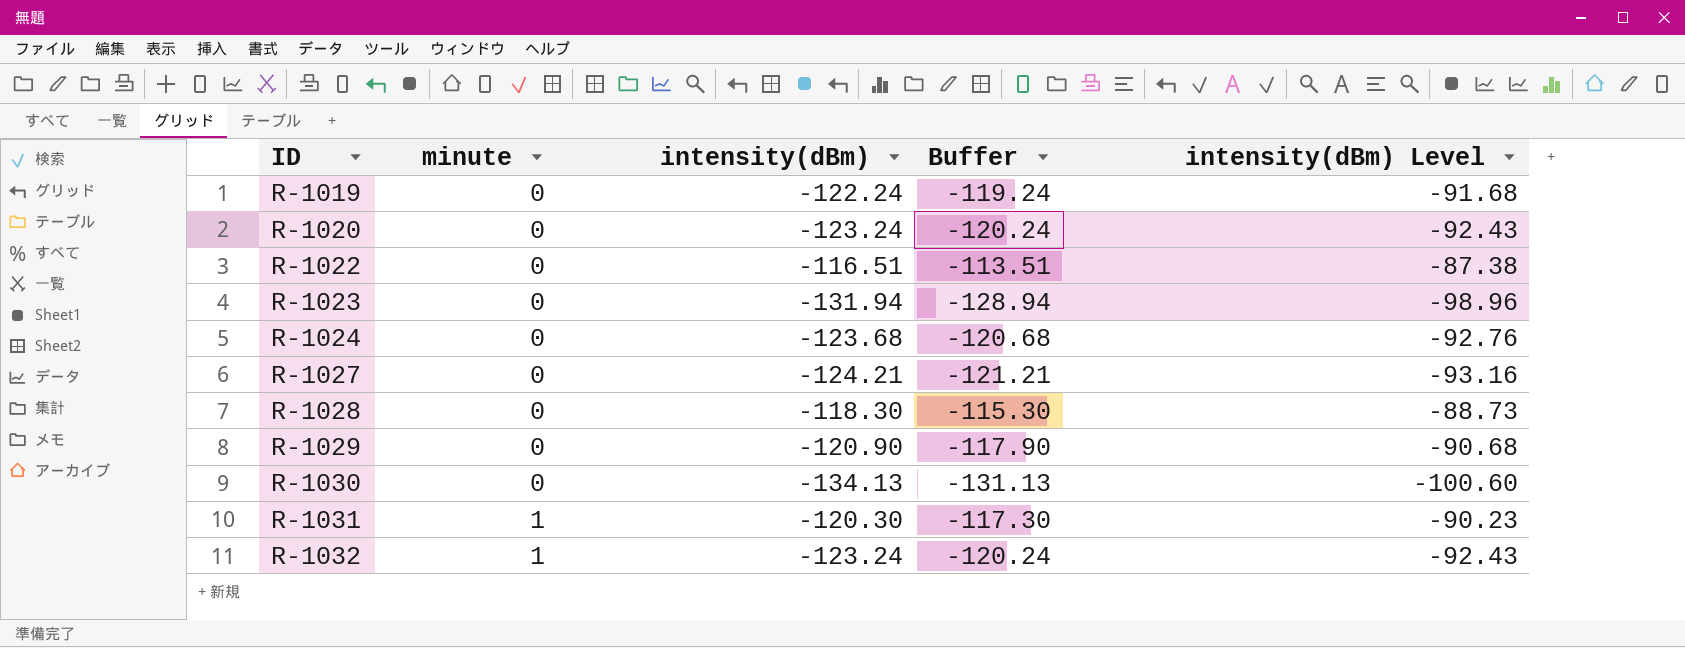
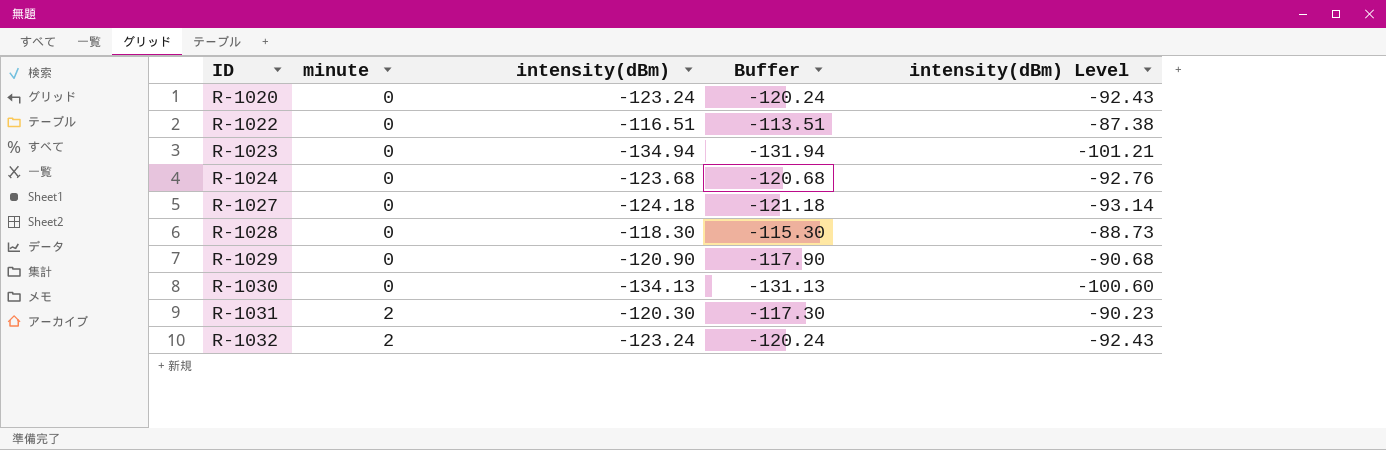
row R-1019: 0 | -122.24 | -119.24 | -91.68 -> none
R-1023 | intensity(dBm): -131.94 -> -134.94
R-1023 | Buffer: -128.94 -> -131.94
R-1023 | intensity(dBm) Level: -98.96 -> -101.21
R-1027 | intensity(dBm): -124.21 -> -124.18
R-1027 | Buffer: -121.21 -> -121.18
R-1027 | intensity(dBm) Level: -93.16 -> -93.14
R-1031 | minute: 1 -> 2
R-1032 | minute: 1 -> 2

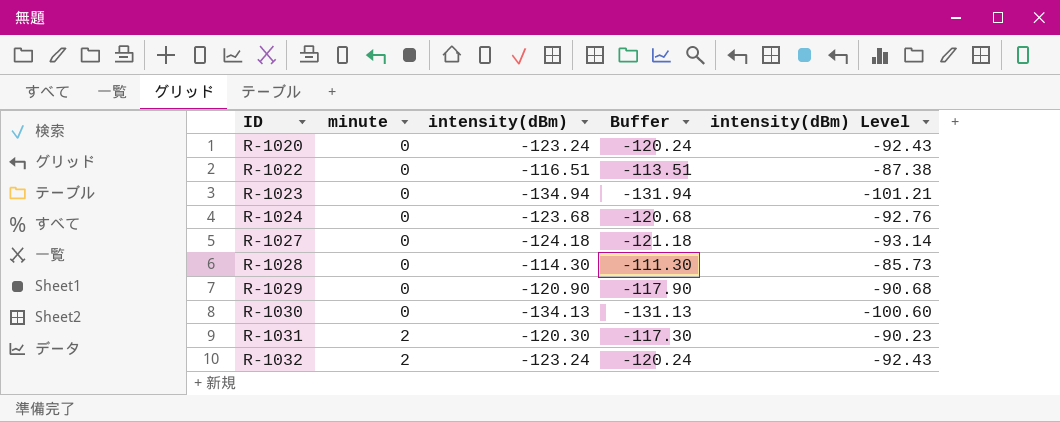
R-1028 | intensity(dBm): -118.30 -> -114.30
R-1028 | Buffer: -115.30 -> -111.30
R-1028 | intensity(dBm) Level: -88.73 -> -85.73

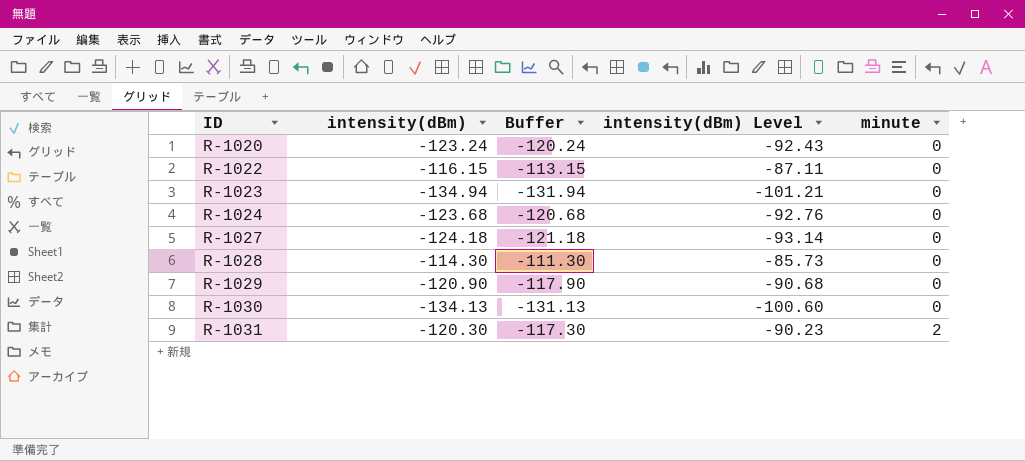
column minute | position: 2 -> 5
row R-1032: 2 | -123.24 | -120.24 | -92.43 -> none
R-1022 | intensity(dBm): -116.51 -> -116.15
R-1022 | Buffer: -113.51 -> -113.15
R-1022 | intensity(dBm) Level: -87.38 -> -87.11

